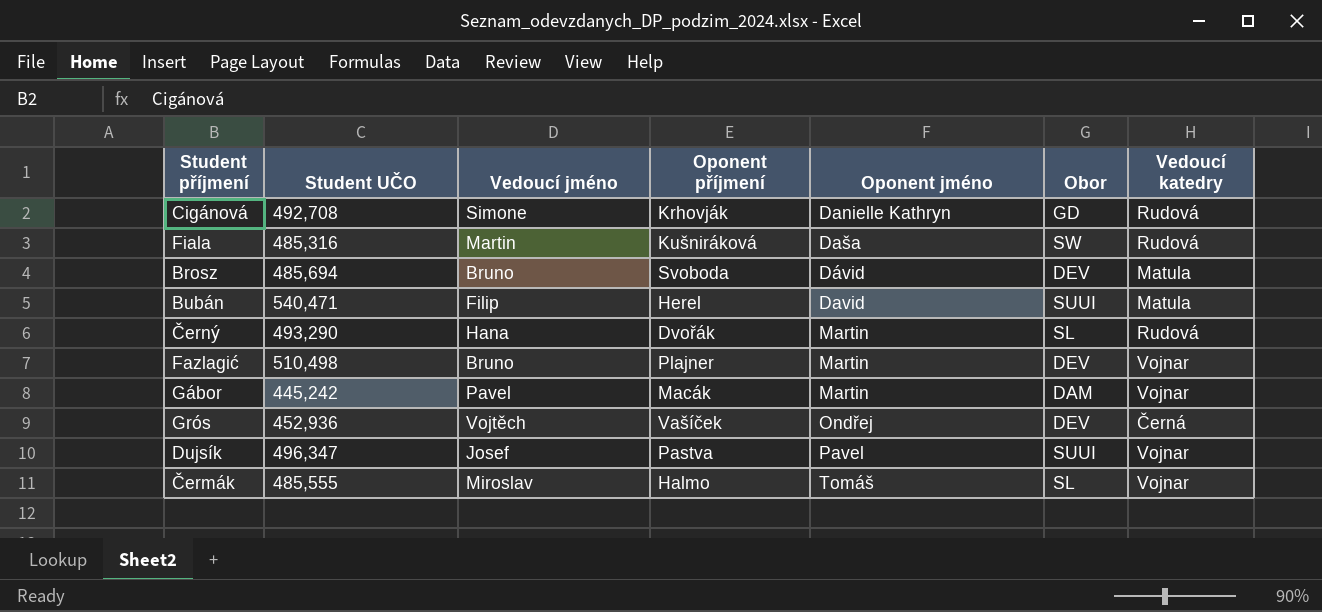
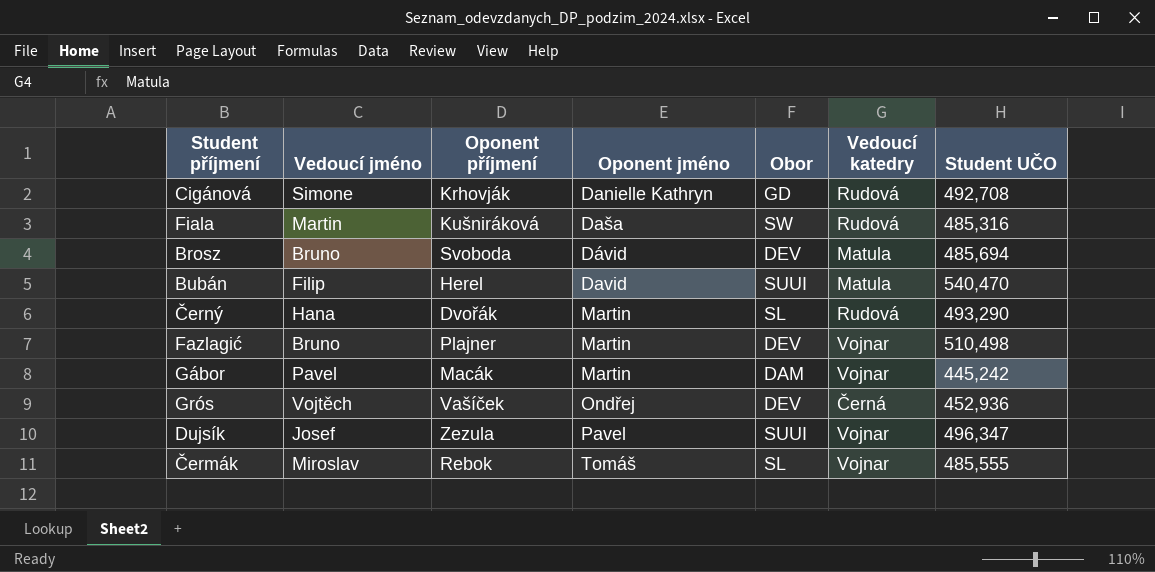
column Student UČO | position: 2 -> 7
Bubán | Student UČO: 540,471 -> 540,470
Dujsík | Oponent příjmení: Pastva -> Zezula
Čermák | Oponent příjmení: Halmo -> Rebok

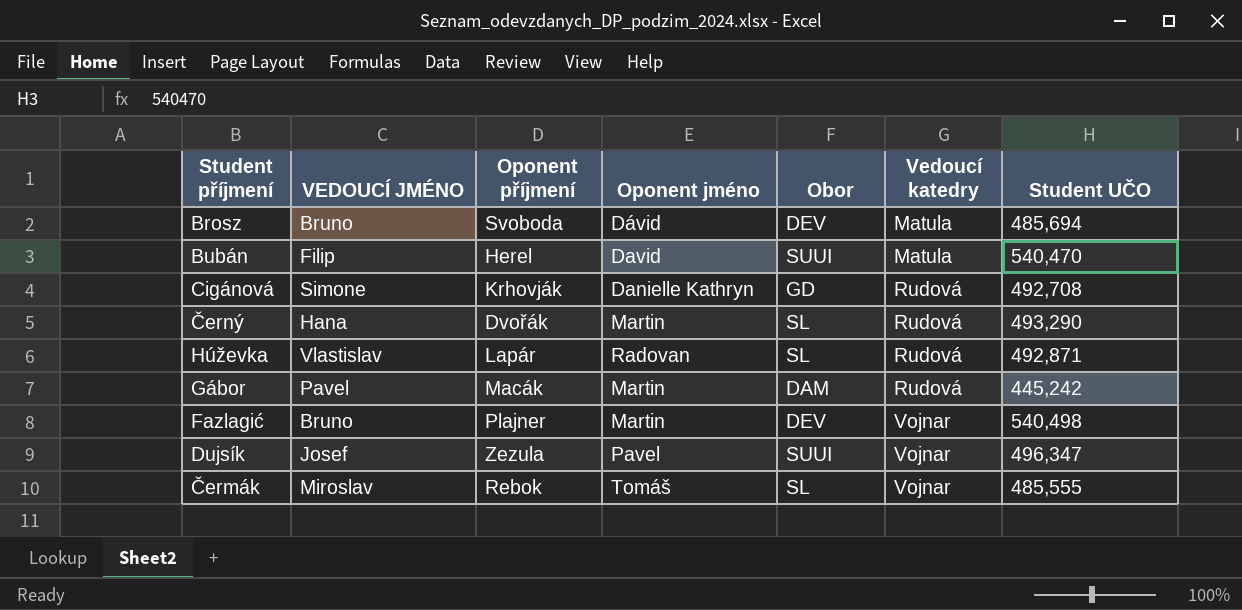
row order: Oponent jméno ascending -> Vedoucí katedry ascending
column name: Vedoucí jméno -> VEDOUCÍ JMÉNO
row Fiala: Martin | Kušniráková | Daša | SW | Rudová | 485,316 -> none
row Grós: Vojtěch | Vašíček | Ondřej | DEV | Černá | 452,936 -> none
row Húževka: none -> Vlastislav | Lapár | Radovan | SL | Rudová | 492,871
Gábor | Vedoucí katedry: Vojnar -> Rudová
Fazlagić | Student UČO: 510,498 -> 540,498

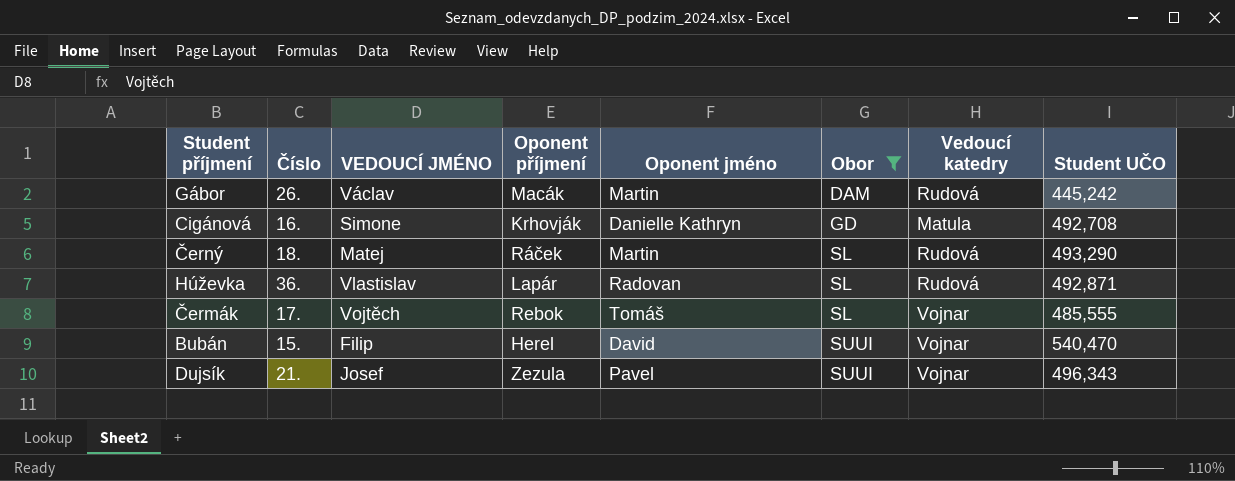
filter: none -> Obor != DEV
row order: Vedoucí katedry ascending -> Obor ascending
column Číslo | position: none -> 2
Gábor | VEDOUCÍ JMÉNO: Pavel -> Václav
Cigánová | Vedoucí katedry: Rudová -> Matula
Černý | VEDOUCÍ JMÉNO: Hana -> Matej
Černý | Oponent příjmení: Dvořák -> Ráček
Čermák | VEDOUCÍ JMÉNO: Miroslav -> Vojtěch
Bubán | Vedoucí katedry: Matula -> Vojnar
Dujsík | Student UČO: 496,347 -> 496,343

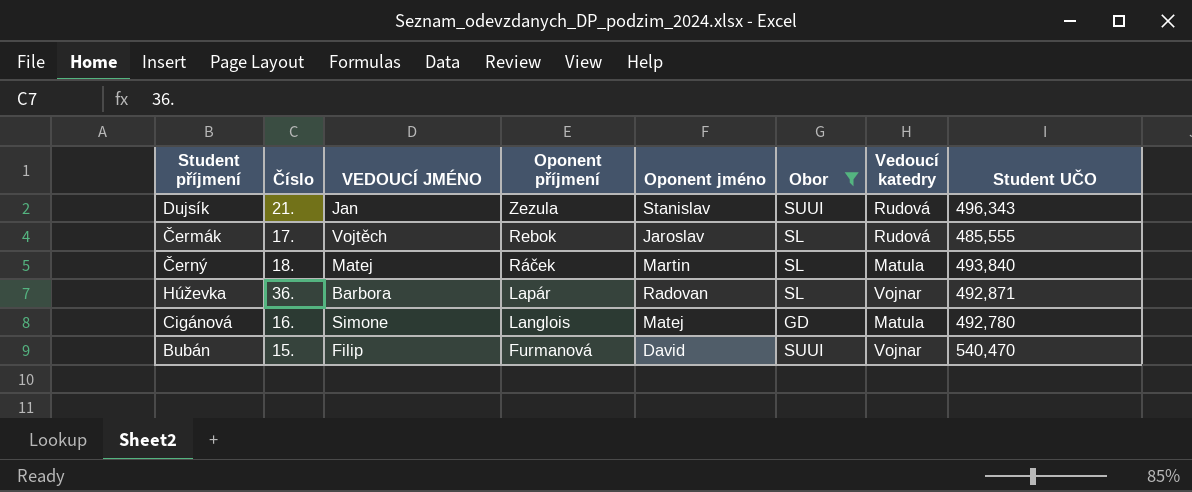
row order: Obor ascending -> Oponent příjmení descending
row Gábor: 26. | Václav | Macák | Martin | DAM | Rudová | 445,242 -> none
Dujsík | VEDOUCÍ JMÉNO: Josef -> Jan
Dujsík | Oponent jméno: Pavel -> Stanislav
Dujsík | Vedoucí katedry: Vojnar -> Rudová
Čermák | Oponent jméno: Tomáš -> Jaroslav
Čermák | Vedoucí katedry: Vojnar -> Rudová
Černý | Vedoucí katedry: Rudová -> Matula
Černý | Student UČO: 493,290 -> 493,840
Húževka | VEDOUCÍ JMÉNO: Vlastislav -> Barbora
Húževka | Vedoucí katedry: Rudová -> Vojnar
Cigánová | Oponent příjmení: Krhovják -> Langlois
Cigánová | Oponent jméno: Danielle Kathryn -> Matej
Cigánová | Student UČO: 492,708 -> 492,780
Bubán | Oponent příjmení: Herel -> Furmanová

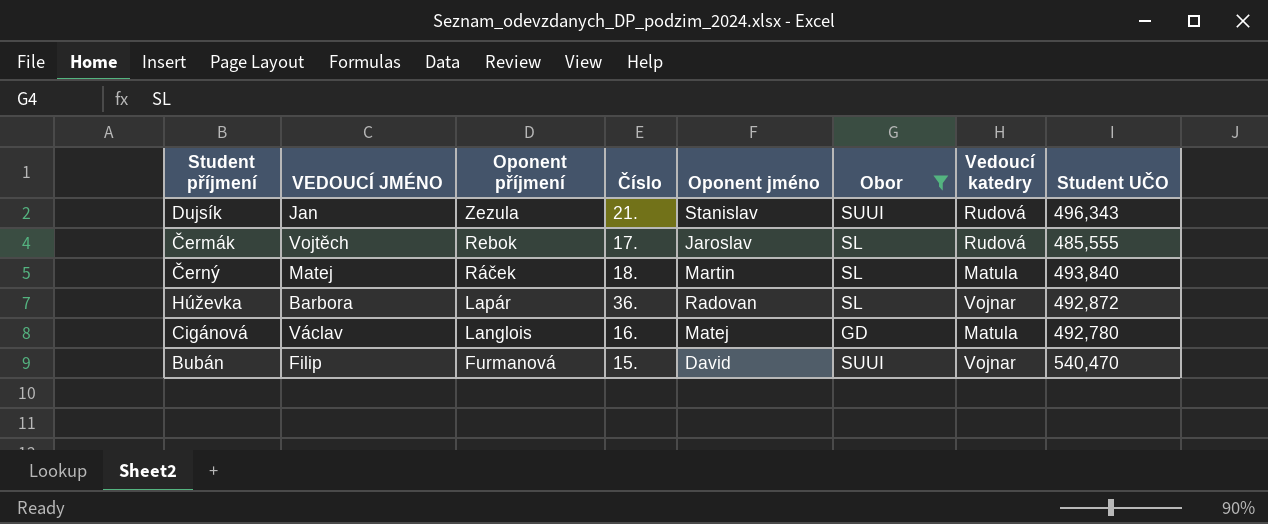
column Číslo | position: 2 -> 4
Húževka | Student UČO: 492,871 -> 492,872
Cigánová | VEDOUCÍ JMÉNO: Simone -> Václav

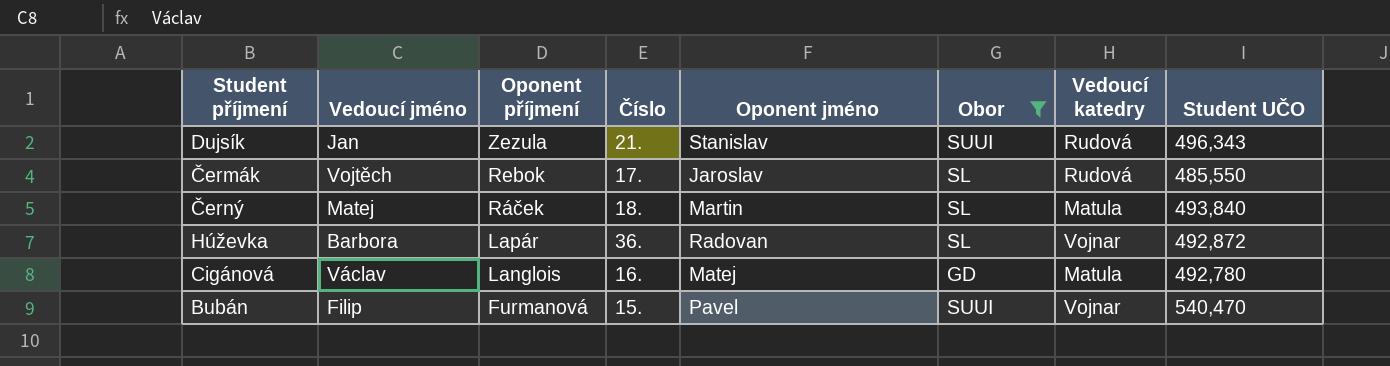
column name: VEDOUCÍ JMÉNO -> Vedoucí jméno
Čermák | Student UČO: 485,555 -> 485,550
Bubán | Oponent jméno: David -> Pavel

